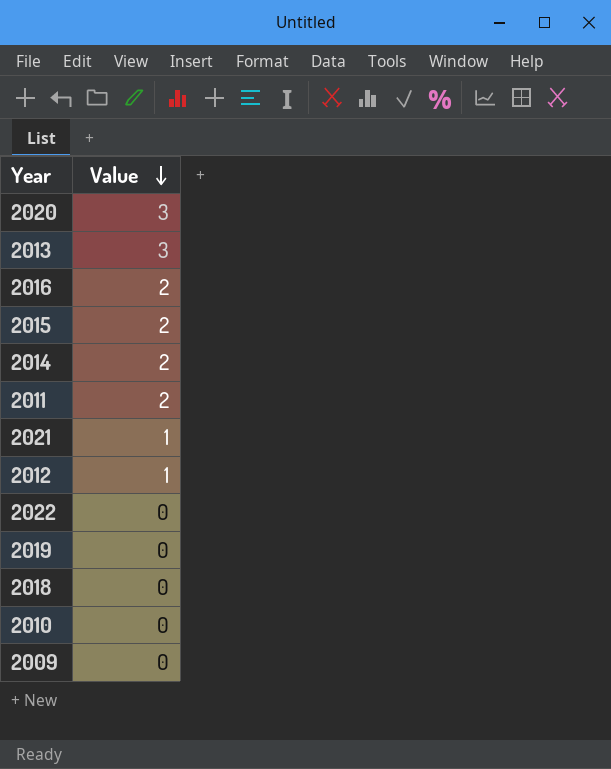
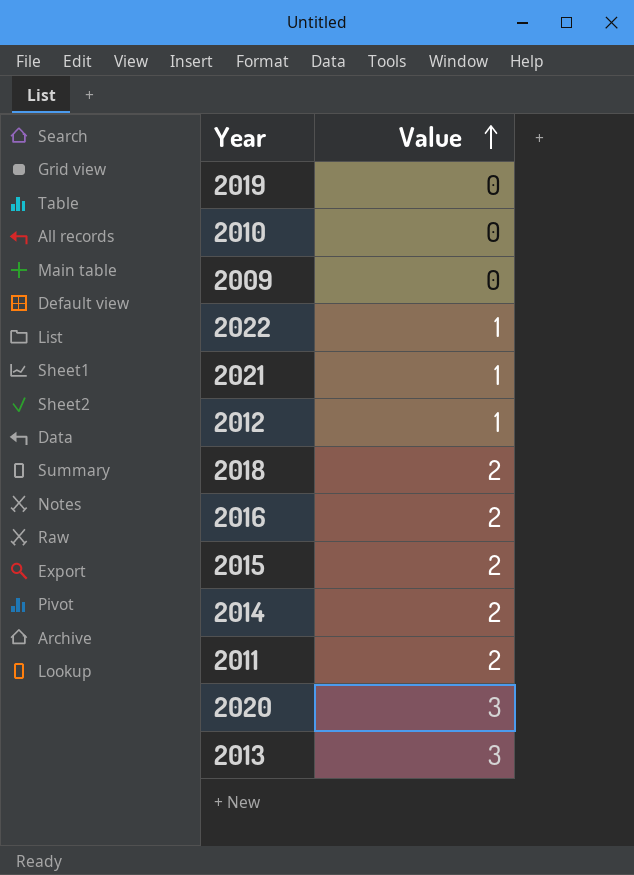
row order: Value descending -> Value ascending
2022 | Value: 0 -> 1
2018 | Value: 0 -> 2

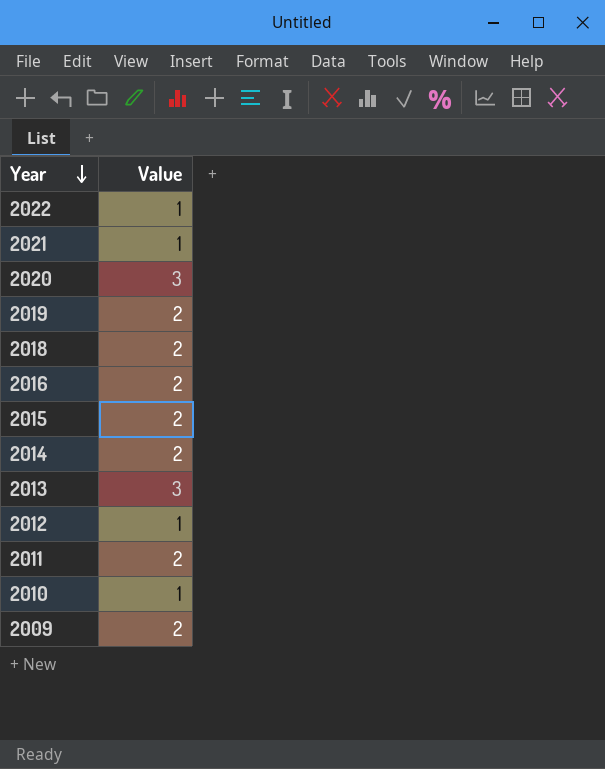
row order: Value ascending -> Year descending
2019 | Value: 0 -> 2
2010 | Value: 0 -> 1
2009 | Value: 0 -> 2

